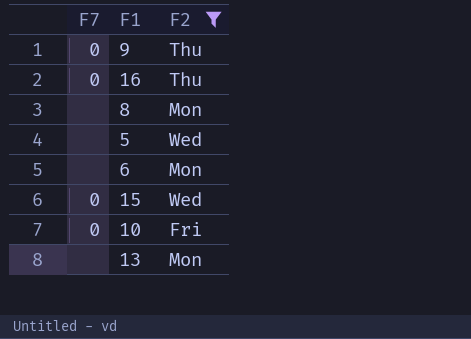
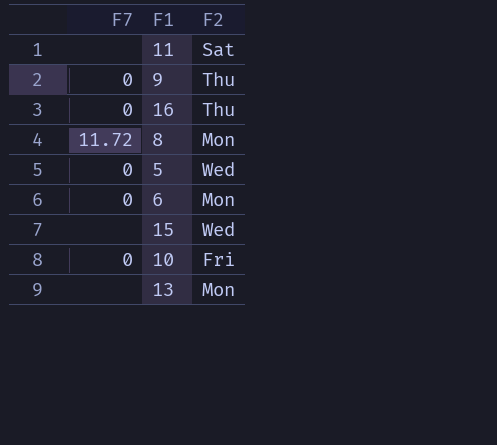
filter: F2 != Sat -> none
8 | F7: none -> 11.72
5 | F7: none -> 0
6 | F7: none -> 0
15 | F7: 0 -> none

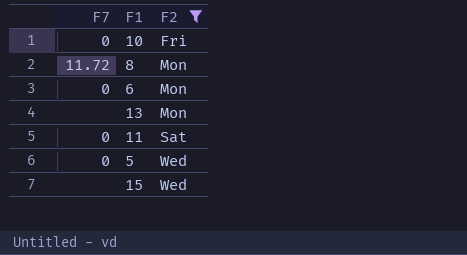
filter: none -> F2 != Thu
row order: none -> F2 ascending
11 | F7: none -> 0

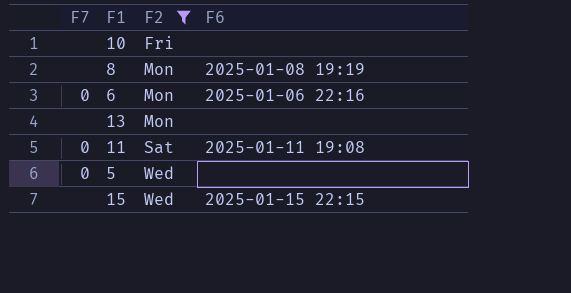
column F6 | position: none -> 4
10 | F7: 0 -> none
8 | F7: 11.72 -> none

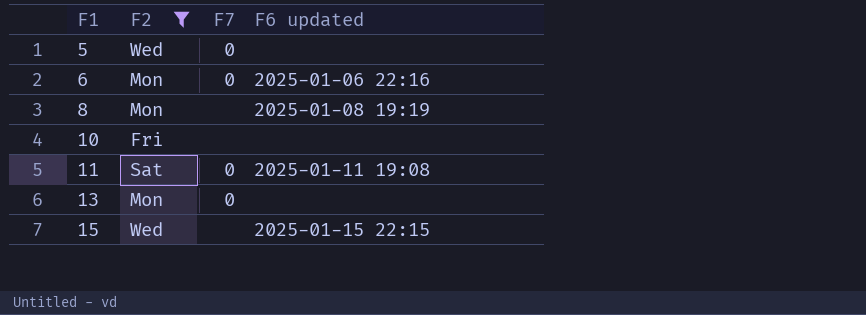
row order: F2 ascending -> F1 ascending
column F7 | position: 1 -> 3
column name: F6 -> F6 updated
13 | F7: none -> 0

